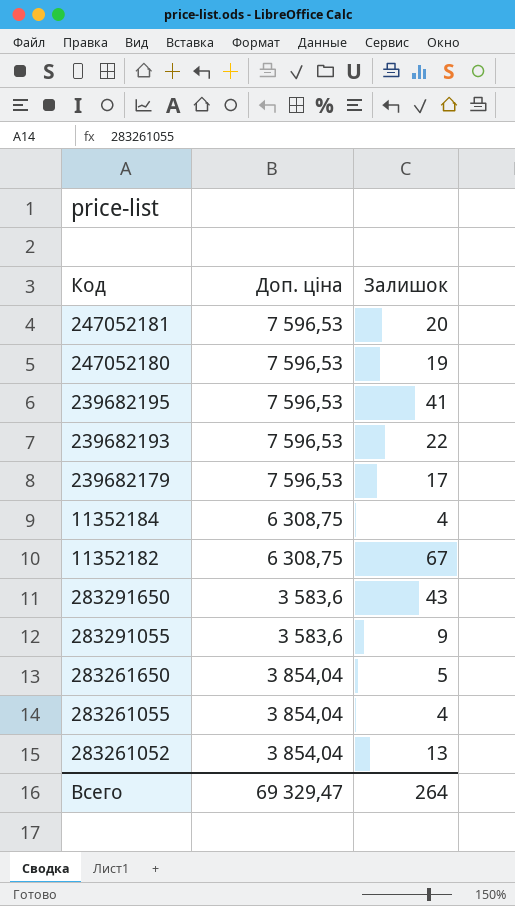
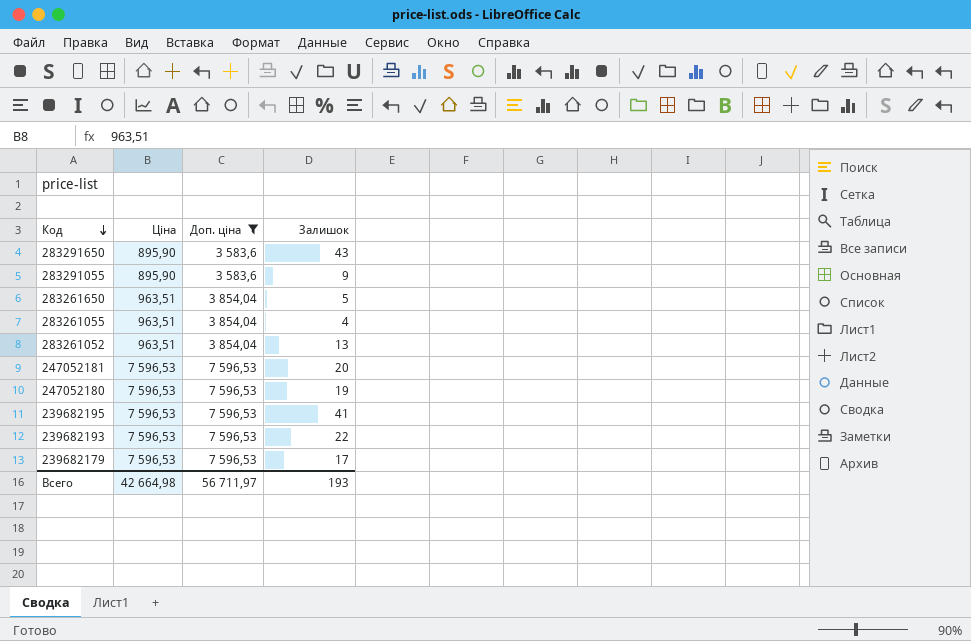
filter: none -> Доп. ціна != 6 308,75
row order: none -> Код descending
column Ціна | position: none -> 2
Всего | Доп. ціна: 69 329,47 -> 56 711,97
Всего | Залишок: 264 -> 193

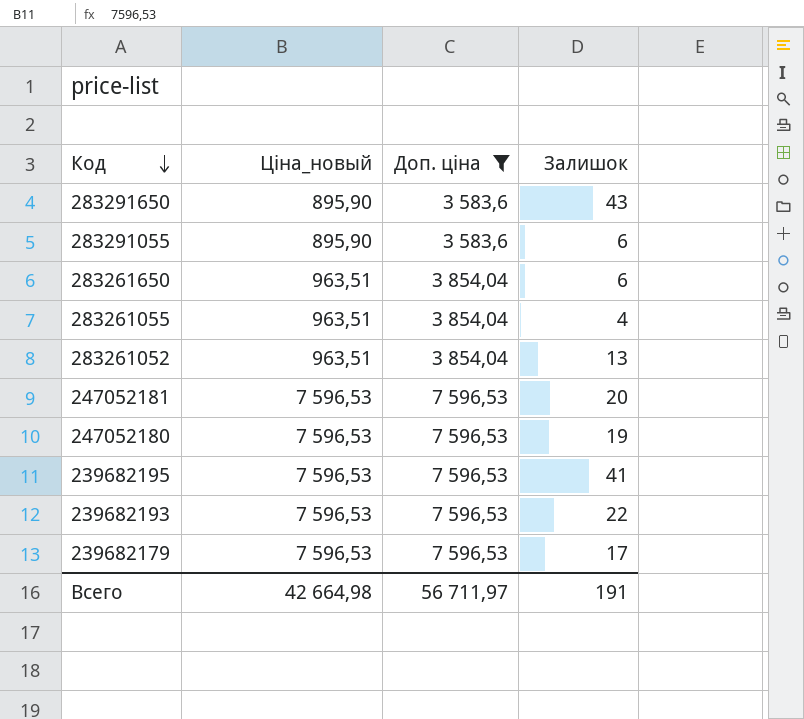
column name: Ціна -> Ціна_новый
283291055 | Залишок: 9 -> 6
283261650 | Залишок: 5 -> 6
Всего | Залишок: 193 -> 191

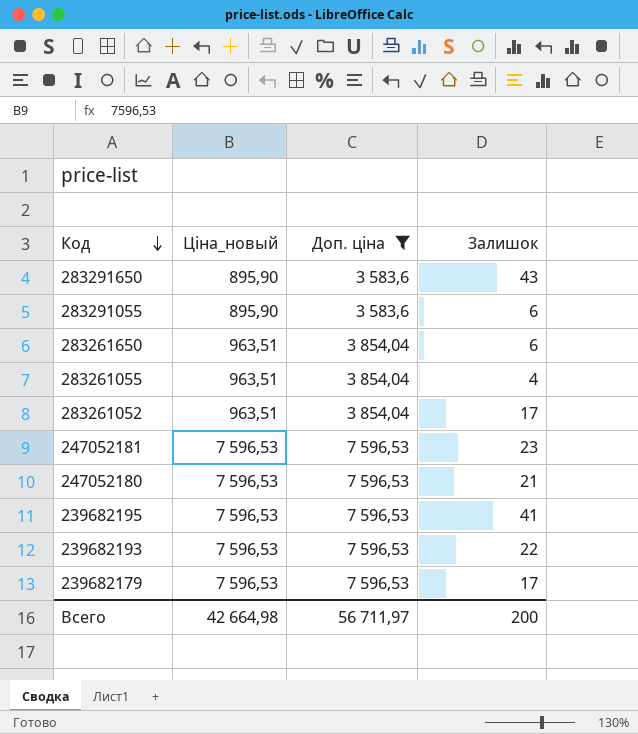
283261052 | Залишок: 13 -> 17
247052181 | Залишок: 20 -> 23
247052180 | Залишок: 19 -> 21
Всего | Залишок: 191 -> 200

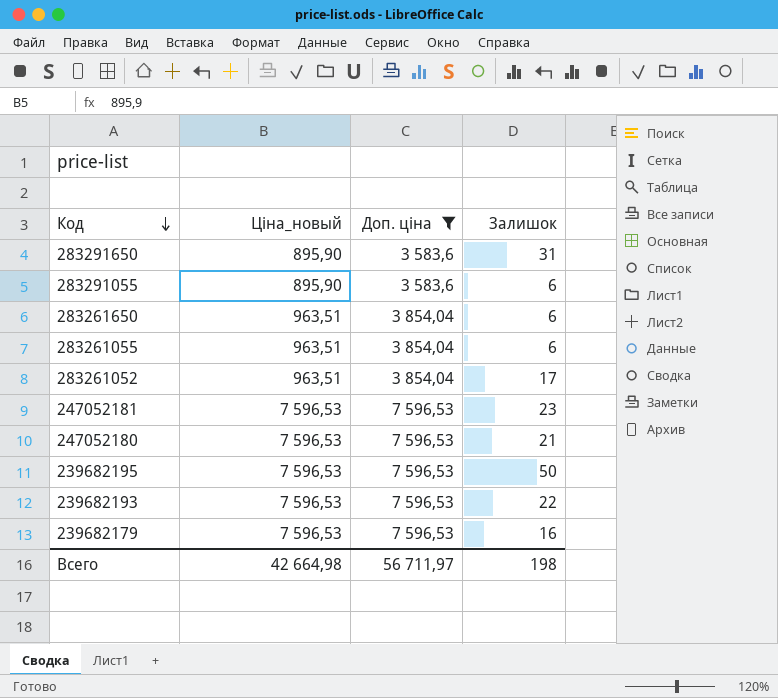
283291650 | Залишок: 43 -> 31
283261055 | Залишок: 4 -> 6
239682195 | Залишок: 41 -> 50
239682179 | Залишок: 17 -> 16
Всего | Залишок: 200 -> 198

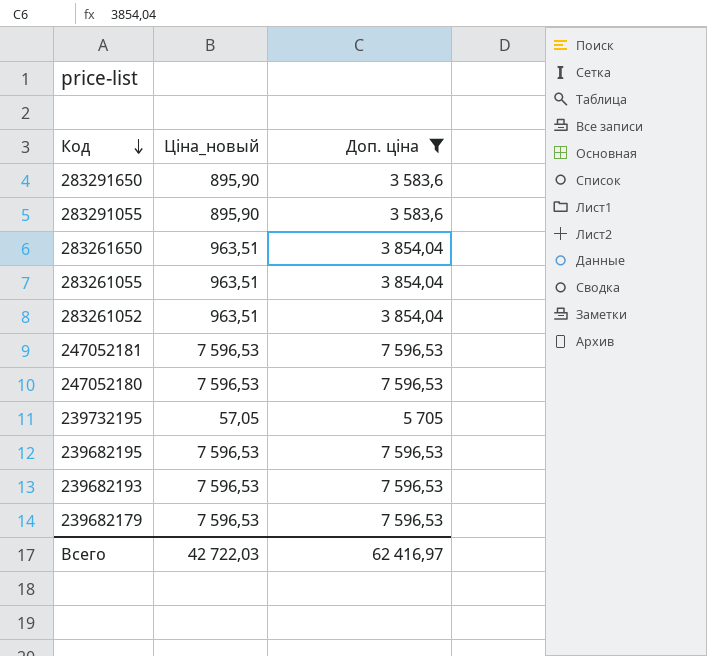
column Залишок | position: 4 -> none
row 239732195: none -> 57,05 | 5 705
Всего | Ціна_новый: 42 664,98 -> 42 722,03
Всего | Доп. ціна: 56 711,97 -> 62 416,97

